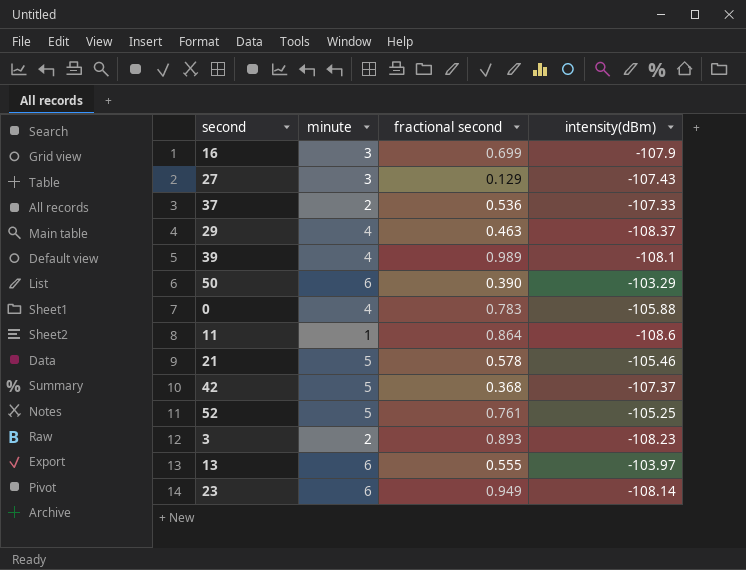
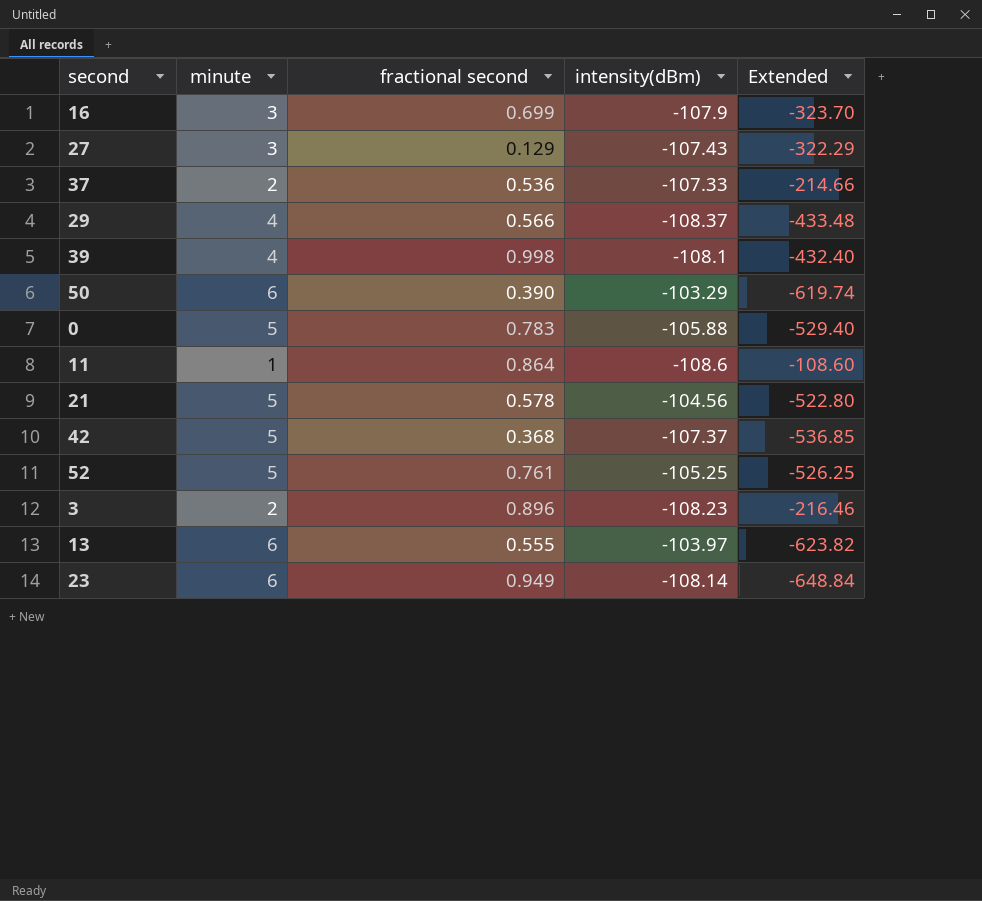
column Extended | formula: none -> [minute] * [intensity(dBm)]
29 | fractional second: 0.463 -> 0.566
39 | fractional second: 0.989 -> 0.998
0 | minute: 4 -> 5
21 | intensity(dBm): -105.46 -> -104.56
3 | fractional second: 0.893 -> 0.896

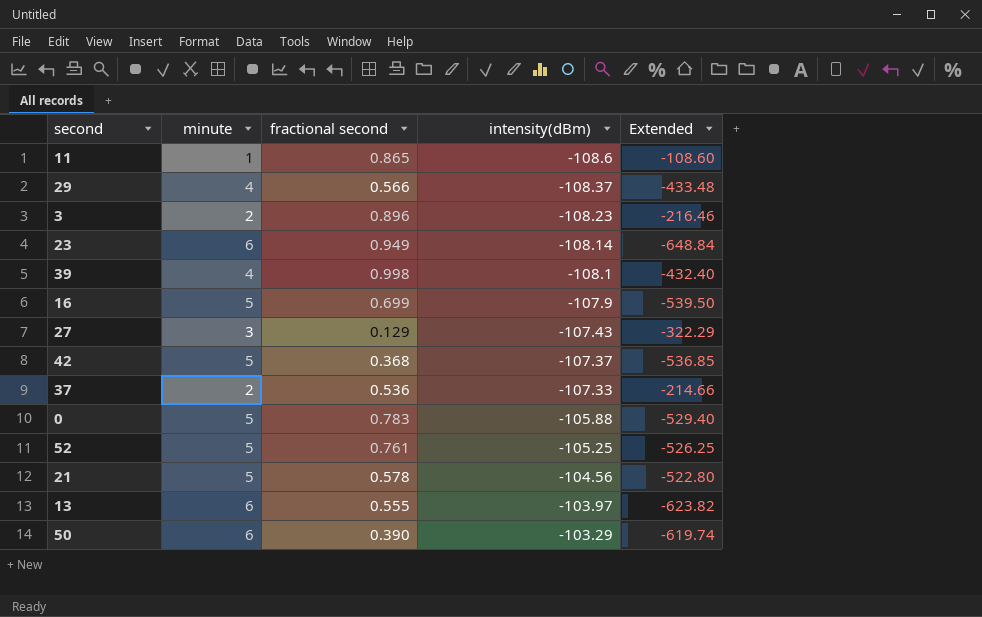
row order: none -> intensity(dBm) ascending
11 | fractional second: 0.864 -> 0.865
16 | minute: 3 -> 5
16 | Extended: -323.70 -> -539.50

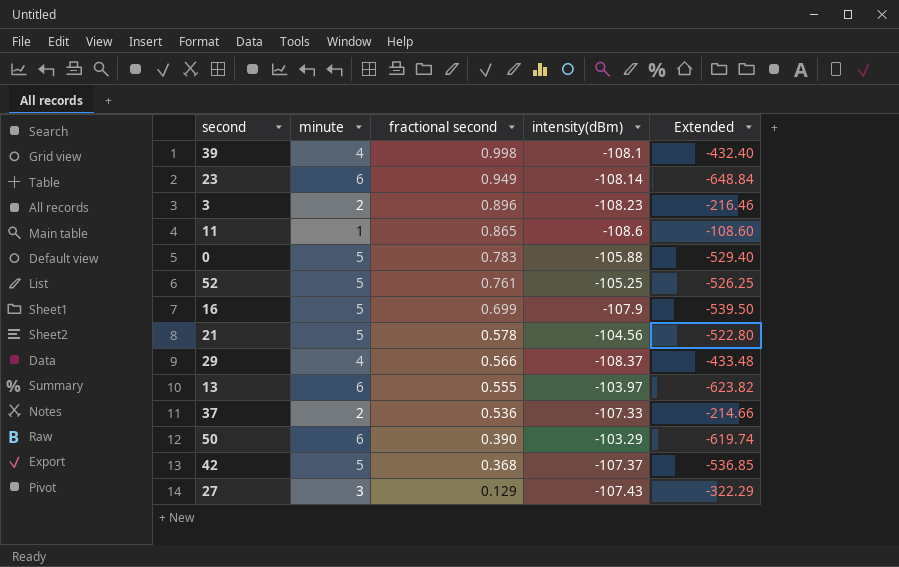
row order: intensity(dBm) ascending -> fractional second descending

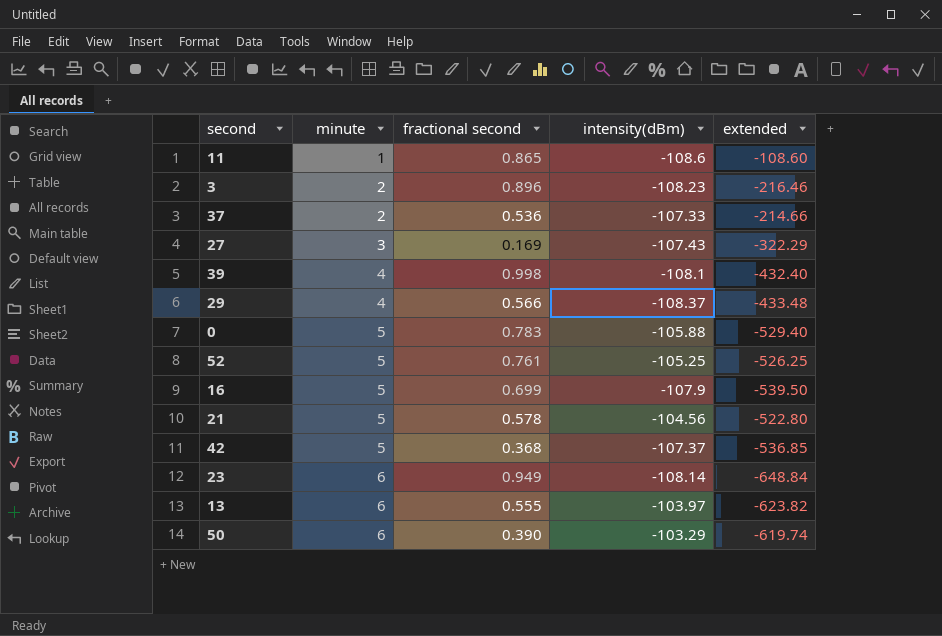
row order: fractional second descending -> minute ascending
column name: Extended -> extended
27 | fractional second: 0.129 -> 0.169

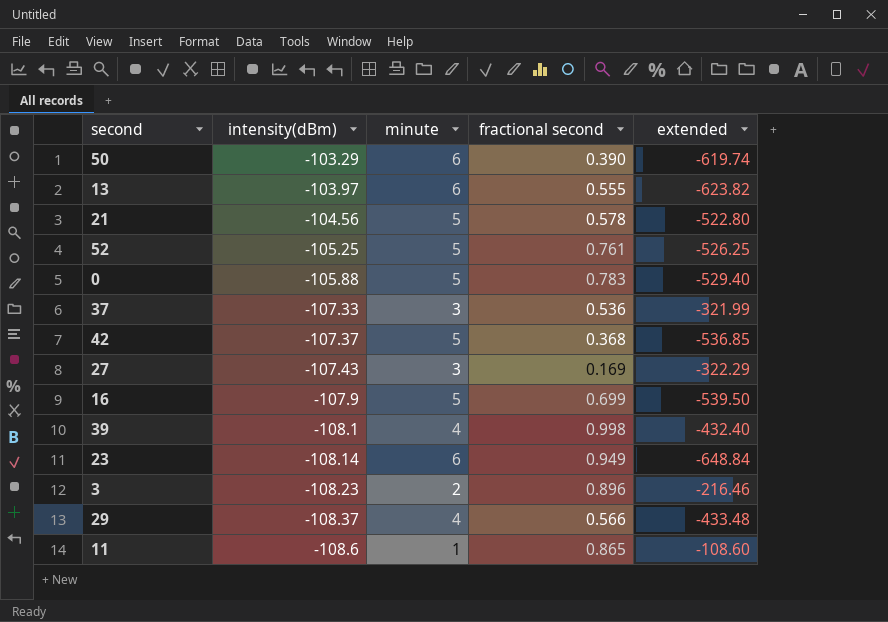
row order: minute ascending -> intensity(dBm) descending
column intensity(dBm) | position: 4 -> 2
37 | minute: 2 -> 3
37 | extended: -214.66 -> -321.99

